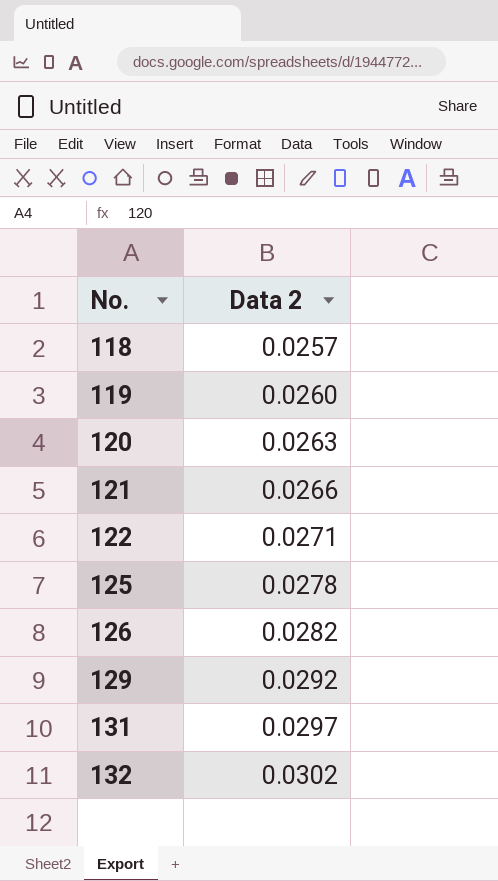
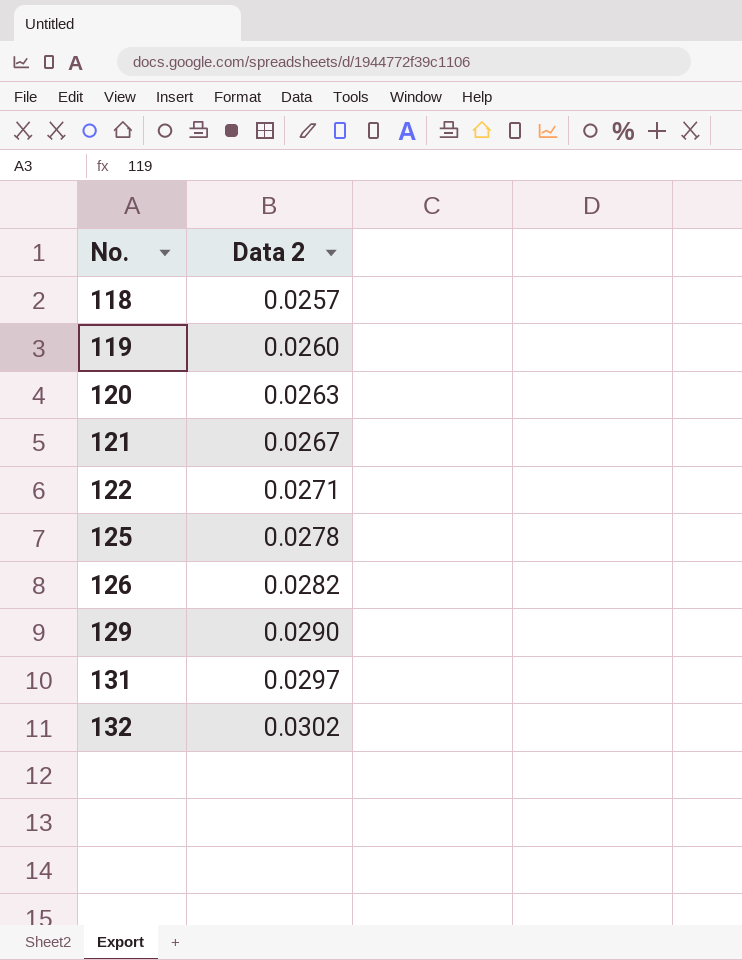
121 | Data 2: 0.0266 -> 0.0267
129 | Data 2: 0.0292 -> 0.0290

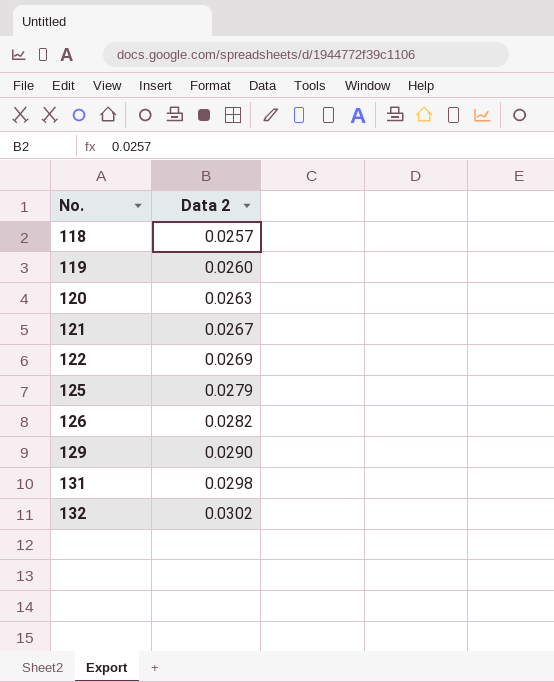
122 | Data 2: 0.0271 -> 0.0269
125 | Data 2: 0.0278 -> 0.0279
131 | Data 2: 0.0297 -> 0.0298

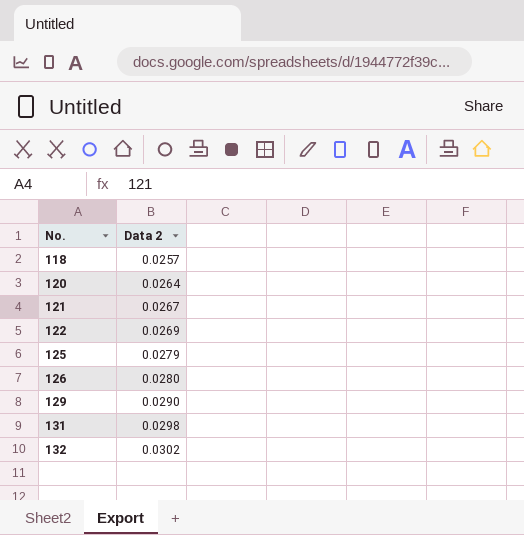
row 119: 0.0260 -> none
120 | Data 2: 0.0263 -> 0.0264
126 | Data 2: 0.0282 -> 0.0280

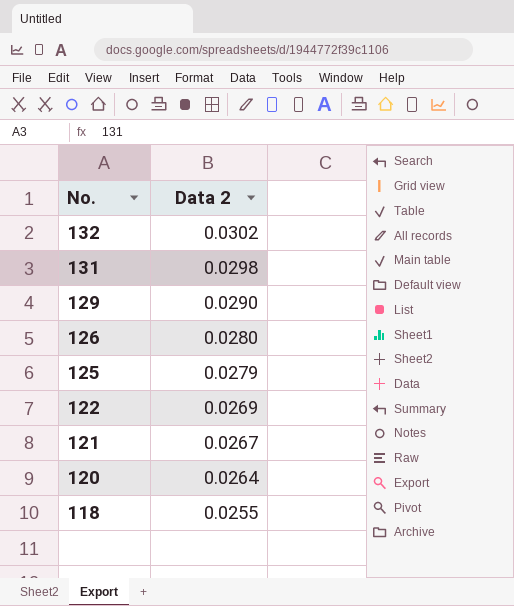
row order: No. ascending -> No. descending
118 | Data 2: 0.0257 -> 0.0255

